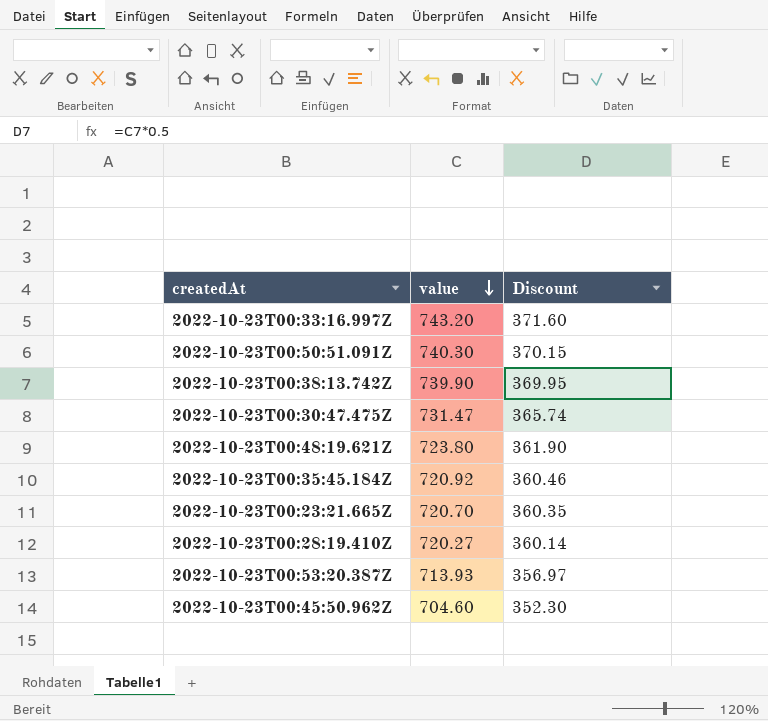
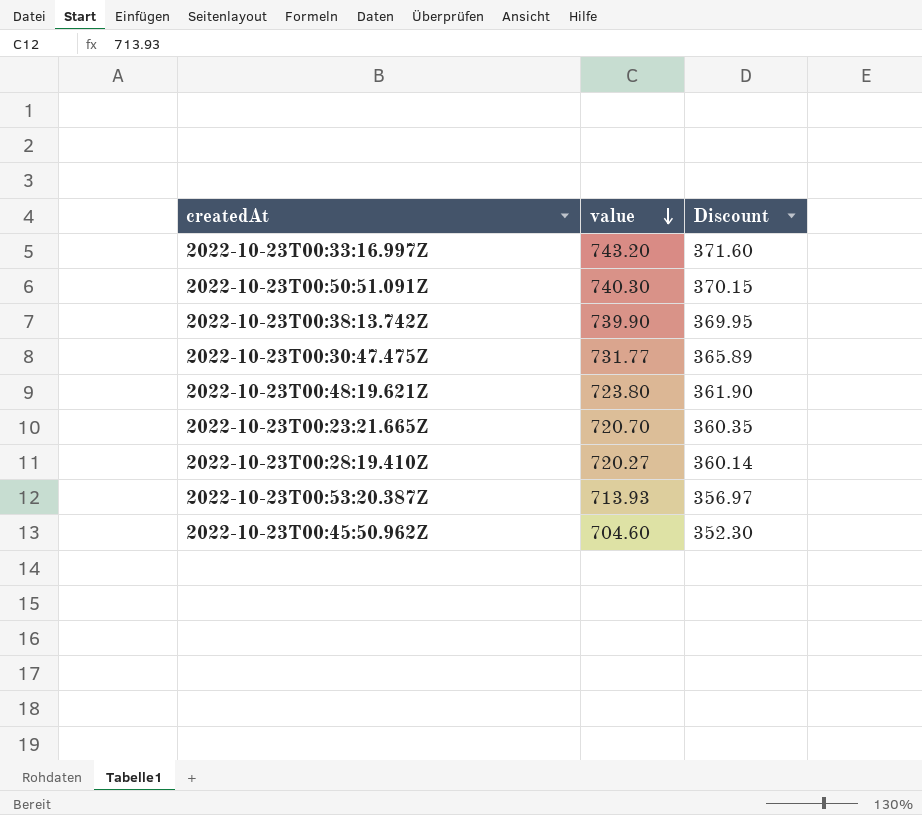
row 2022-10-23T00:35:45.184Z: 720.92 | 360.46 -> none
2022-10-23T00:30:47.475Z | value: 731.47 -> 731.77
2022-10-23T00:30:47.475Z | Discount: 365.74 -> 365.89

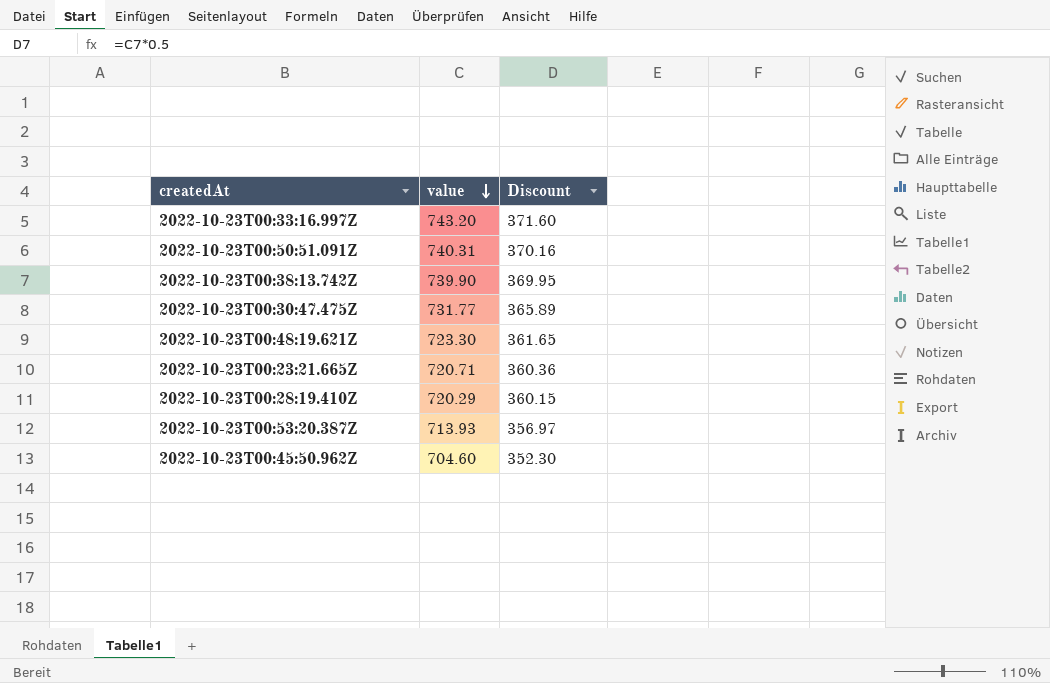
2022-10-23T00:50:51.091Z | value: 740.30 -> 740.31
2022-10-23T00:50:51.091Z | Discount: 370.15 -> 370.16
2022-10-23T00:48:19.621Z | value: 723.80 -> 723.30
2022-10-23T00:48:19.621Z | Discount: 361.90 -> 361.65
2022-10-23T00:23:21.665Z | value: 720.70 -> 720.71
2022-10-23T00:23:21.665Z | Discount: 360.35 -> 360.36
2022-10-23T00:28:19.410Z | value: 720.27 -> 720.29
2022-10-23T00:28:19.410Z | Discount: 360.14 -> 360.15

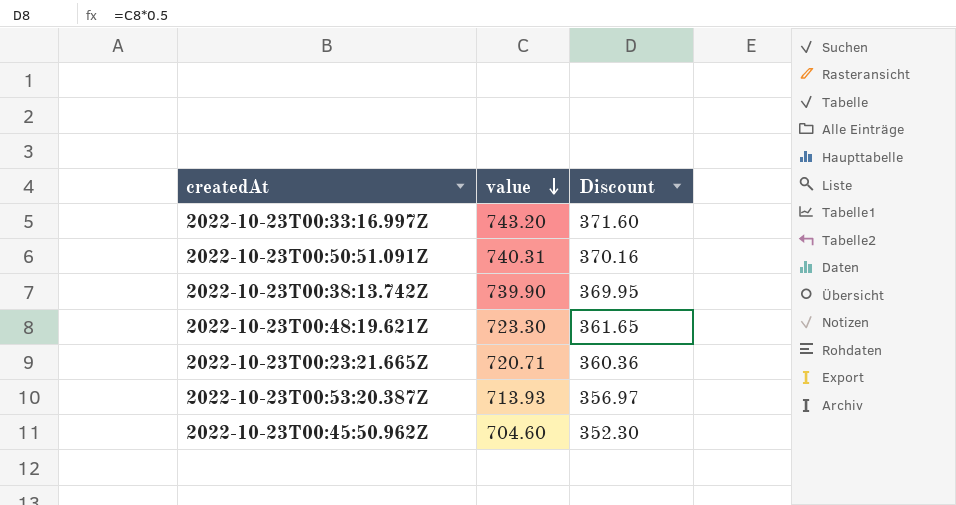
row 2022-10-23T00:30:47.475Z: 731.77 | 365.89 -> none
row 2022-10-23T00:28:19.410Z: 720.29 | 360.15 -> none

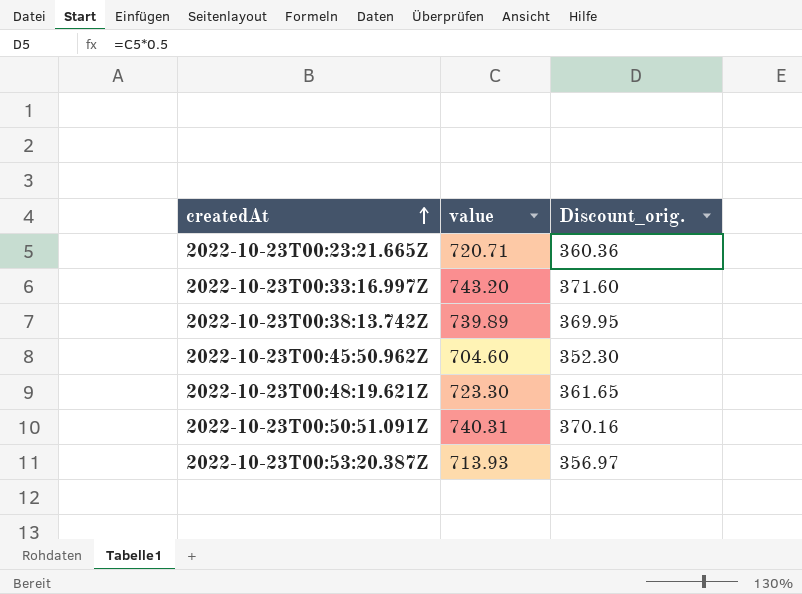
row order: value descending -> createdAt ascending
column name: Discount -> Discount_orig.
2022-10-23T00:38:13.742Z | value: 739.90 -> 739.89

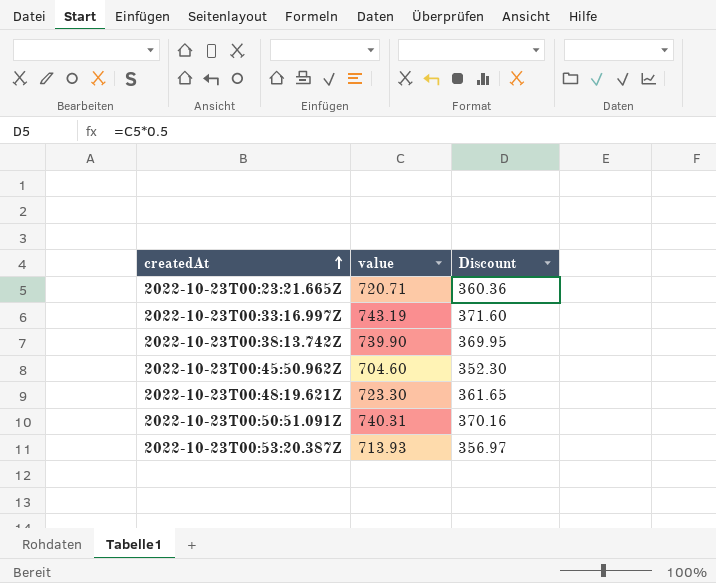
column name: Discount_orig. -> Discount
2022-10-23T00:33:16.997Z | value: 743.20 -> 743.19
2022-10-23T00:38:13.742Z | value: 739.89 -> 739.90

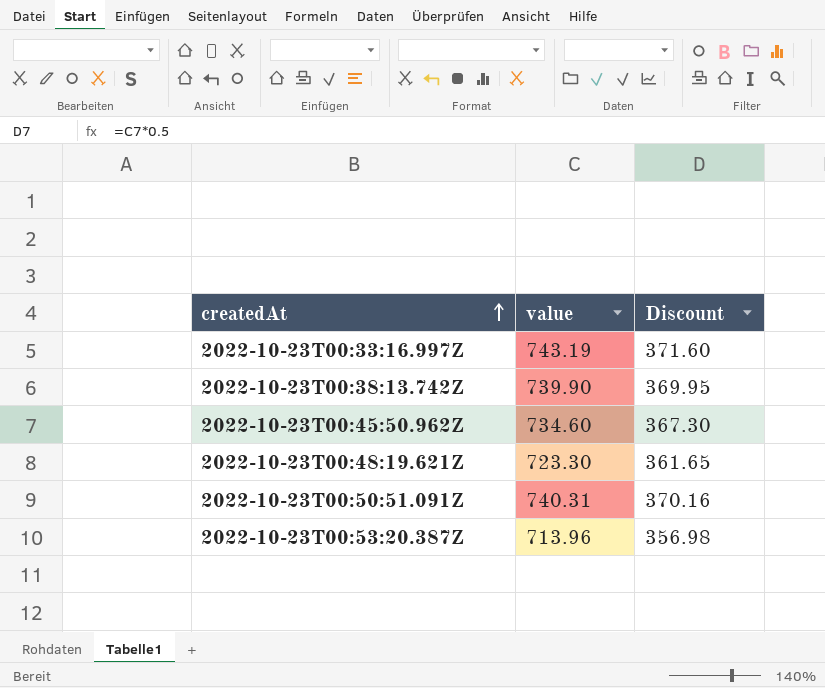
row 2022-10-23T00:23:21.665Z: 720.71 | 360.36 -> none
2022-10-23T00:45:50.962Z | value: 704.60 -> 734.60
2022-10-23T00:45:50.962Z | Discount: 352.30 -> 367.30
2022-10-23T00:53:20.387Z | value: 713.93 -> 713.96
2022-10-23T00:53:20.387Z | Discount: 356.97 -> 356.98

